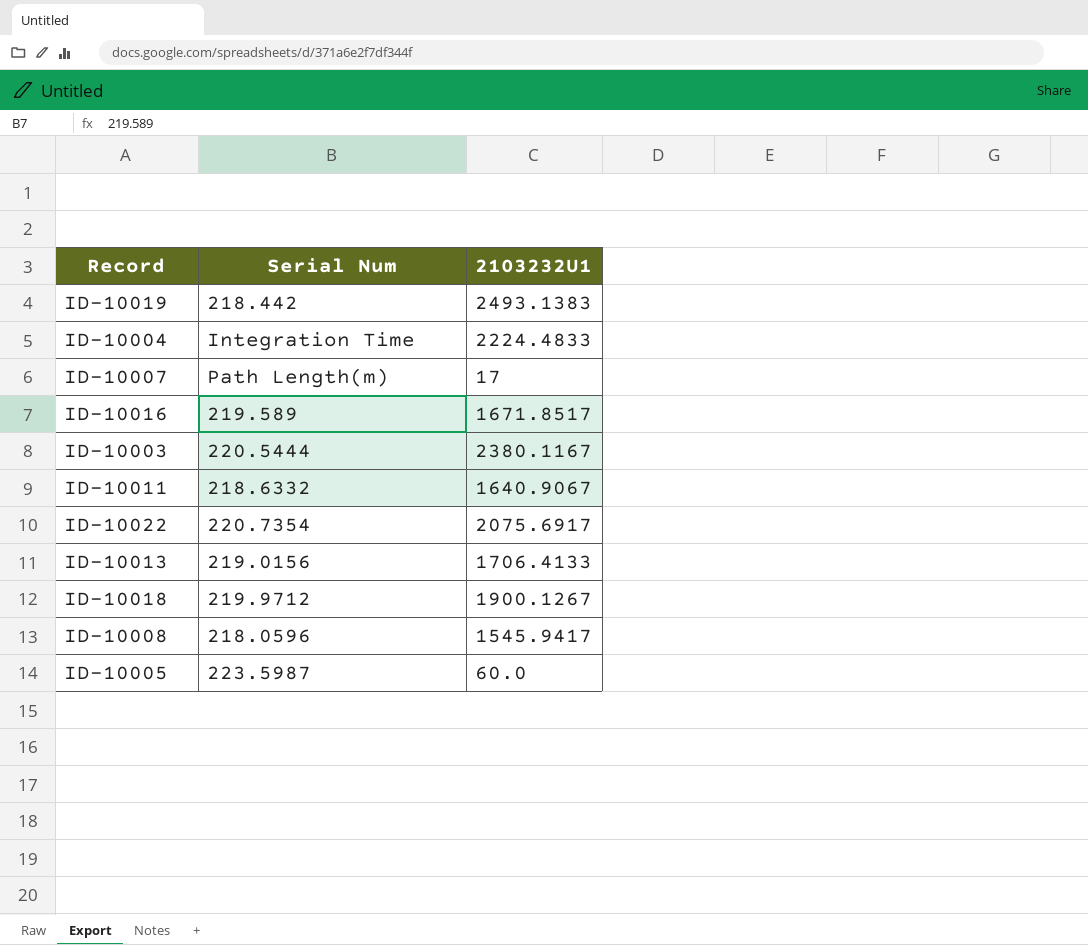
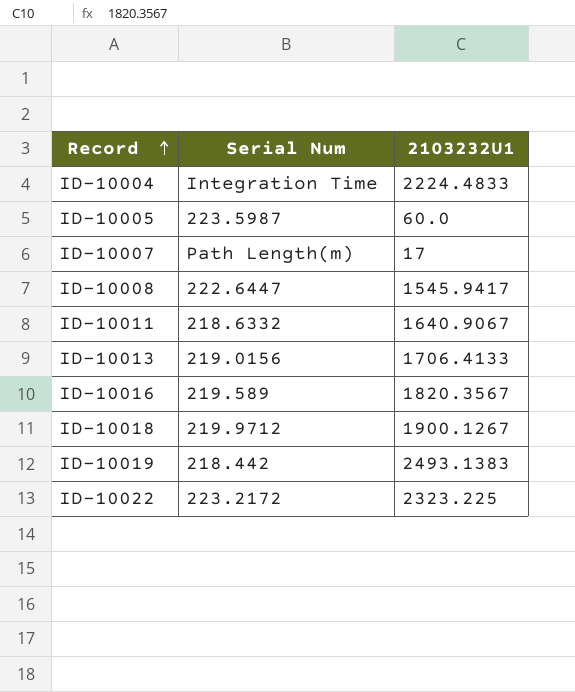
row order: none -> Record ascending
row ID-10003: 220.5444 | 2380.1167 -> none
ID-10008 | Serial Num: 218.0596 -> 222.6447
ID-10016 | 2103232U1: 1671.8517 -> 1820.3567
ID-10022 | Serial Num: 220.7354 -> 223.2172
ID-10022 | 2103232U1: 2075.6917 -> 2323.225

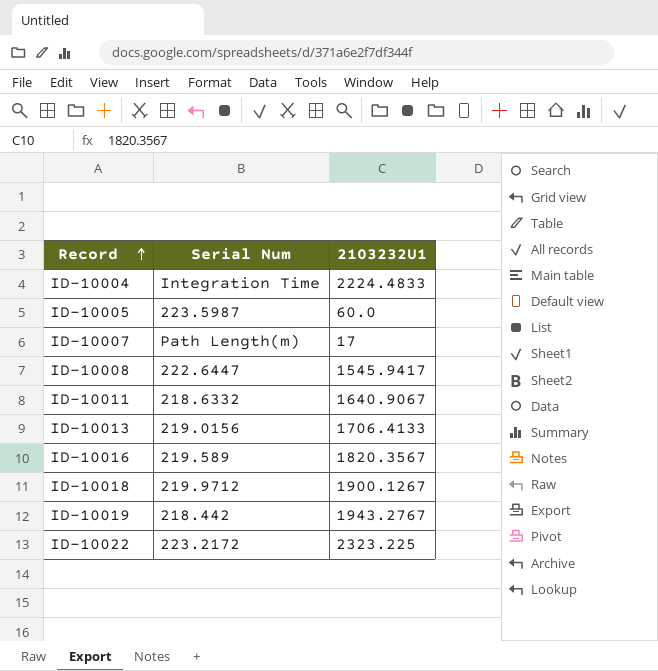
ID-10019 | 2103232U1: 2493.1383 -> 1943.2767

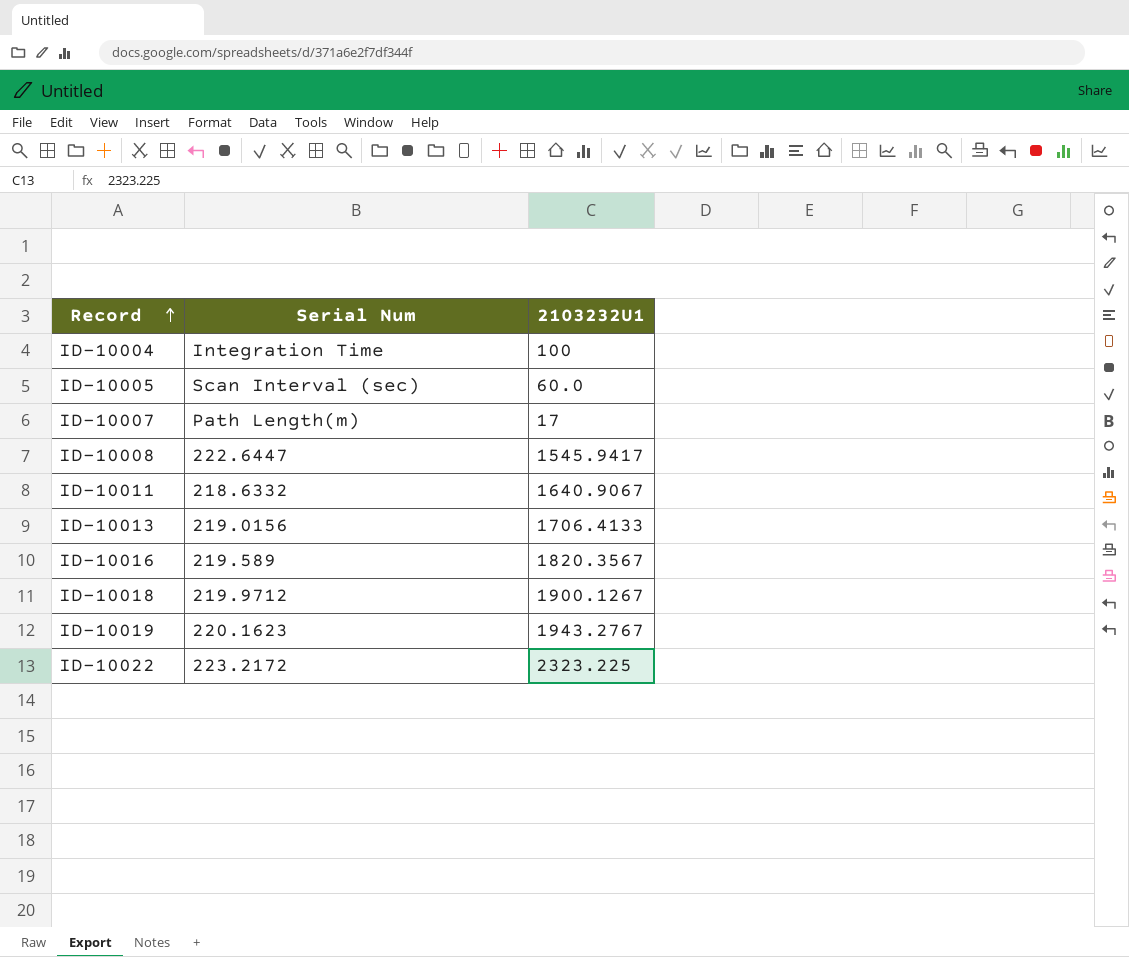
ID-10004 | 2103232U1: 2224.4833 -> 100
ID-10005 | Serial Num: 223.5987 -> Scan Interval (sec)
ID-10019 | Serial Num: 218.442 -> 220.1623

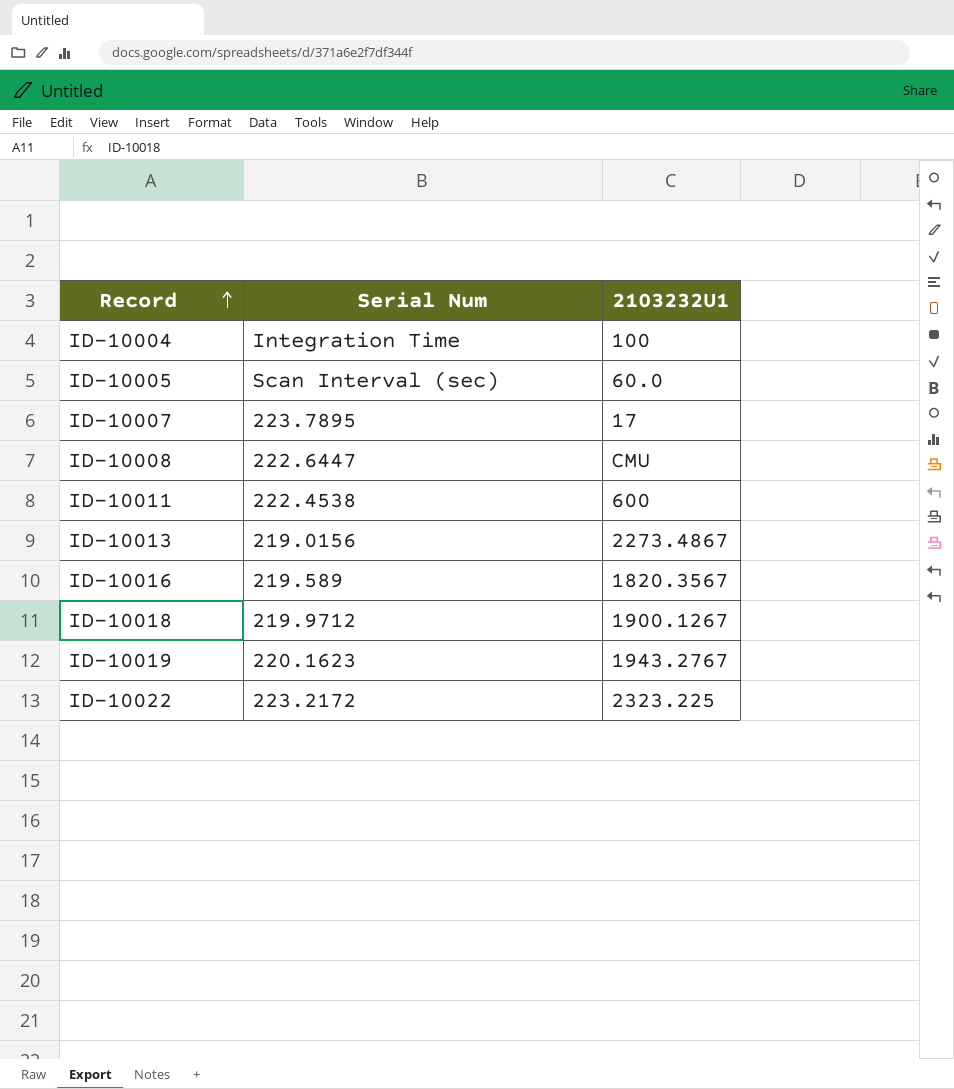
ID-10007 | Serial Num: Path Length(m) -> 223.7895
ID-10008 | 2103232U1: 1545.9417 -> CMU
ID-10011 | Serial Num: 218.6332 -> 222.4538
ID-10011 | 2103232U1: 1640.9067 -> 600
ID-10013 | 2103232U1: 1706.4133 -> 2273.4867

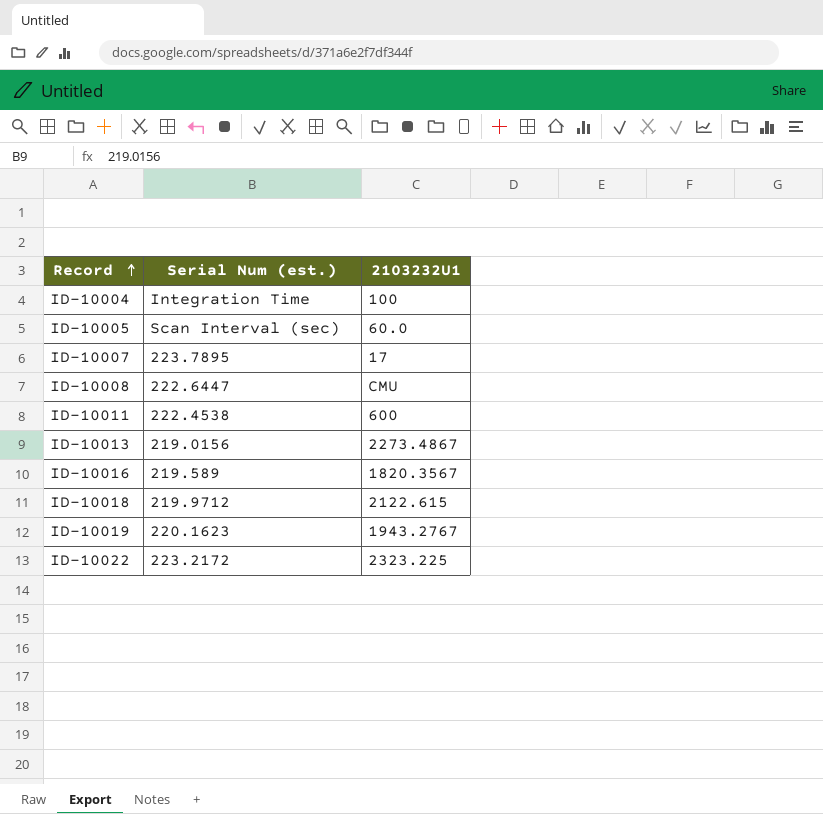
column name: Serial Num -> Serial Num (est.)
ID-10018 | 2103232U1: 1900.1267 -> 2122.615

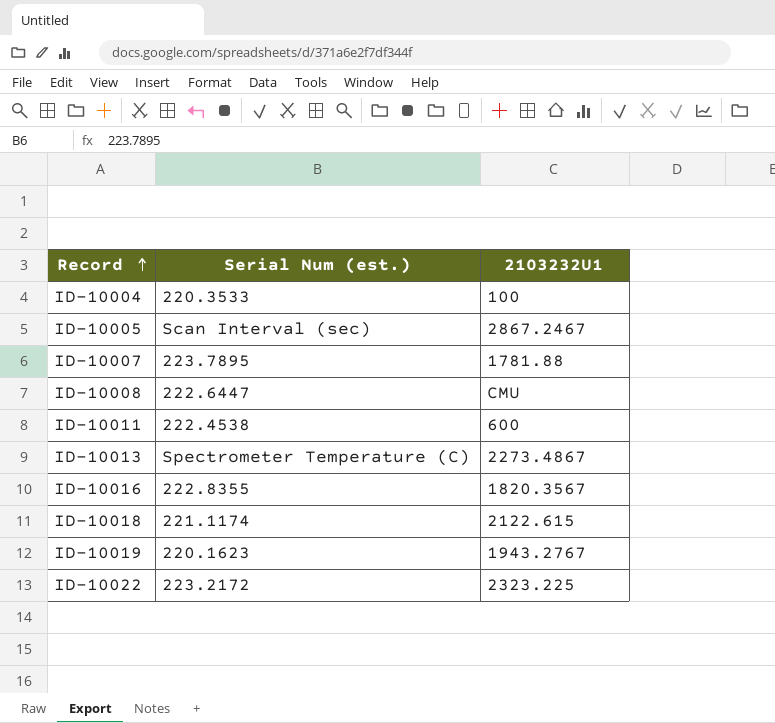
ID-10004 | Serial Num (est.): Integration Time -> 220.3533
ID-10005 | 2103232U1: 60.0 -> 2867.2467
ID-10007 | 2103232U1: 17 -> 1781.88
ID-10013 | Serial Num (est.): 219.0156 -> Spectrometer Temperature (C)
ID-10016 | Serial Num (est.): 219.589 -> 222.8355
ID-10018 | Serial Num (est.): 219.9712 -> 221.1174

